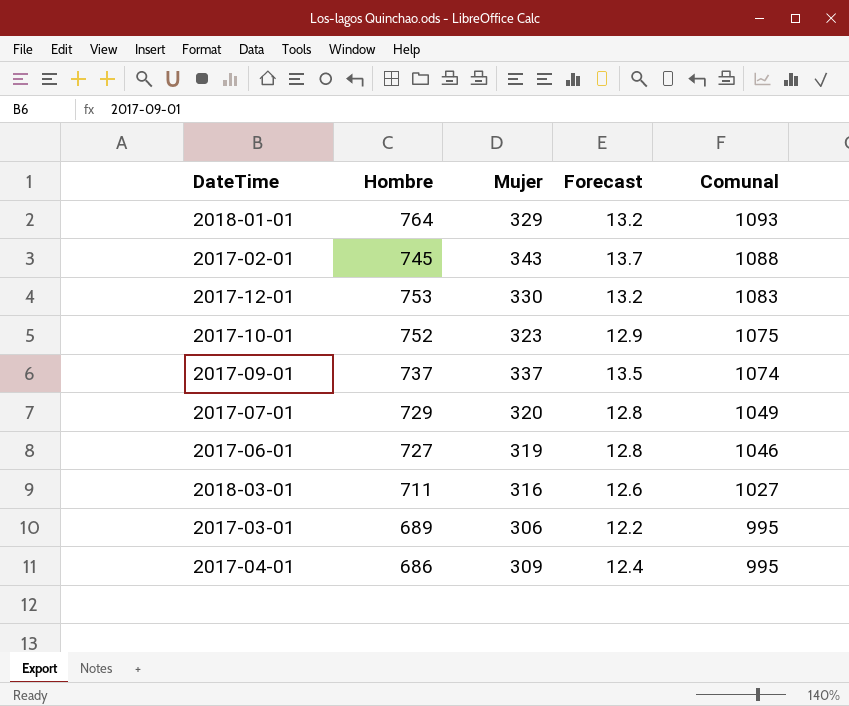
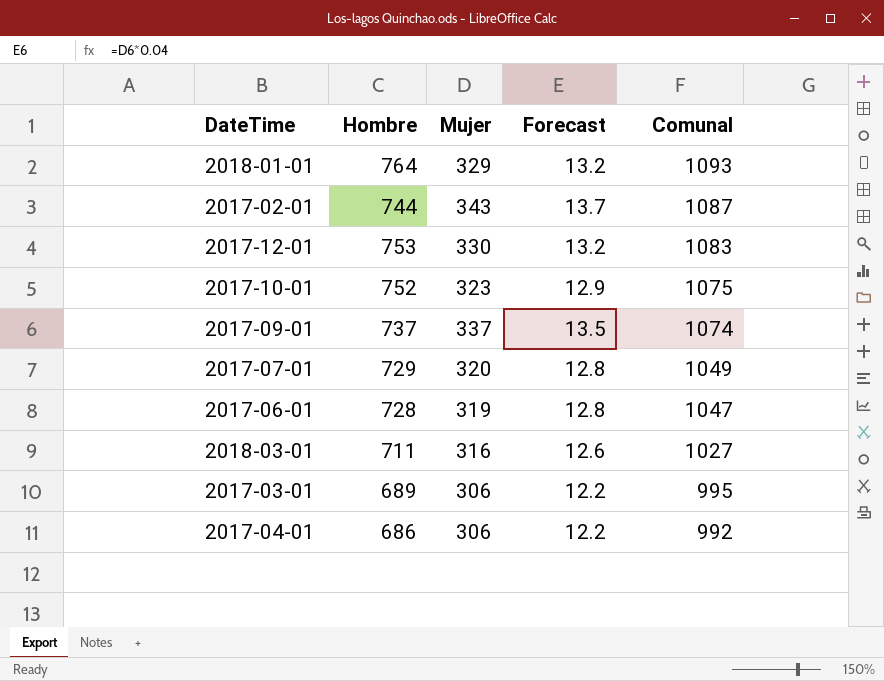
2017-02-01 | Hombre: 745 -> 744
2017-02-01 | Comunal: 1088 -> 1087
2017-06-01 | Hombre: 727 -> 728
2017-06-01 | Comunal: 1046 -> 1047
2017-04-01 | Mujer: 309 -> 306
2017-04-01 | Forecast: 12.4 -> 12.2
2017-04-01 | Comunal: 995 -> 992

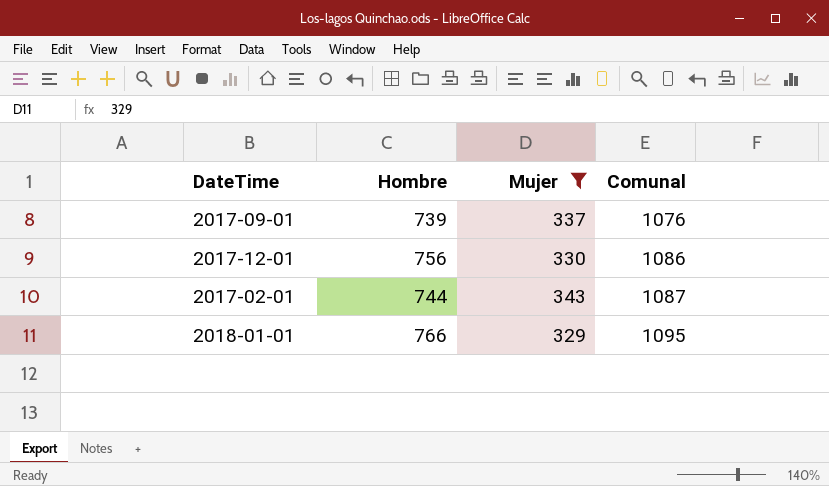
filter: none -> Mujer >= 329
row order: Comunal descending -> Comunal ascending
column Forecast | formula: [Mujer] * 0.04 -> none
2017-09-01 | Hombre: 737 -> 739
2017-09-01 | Comunal: 1074 -> 1076
2017-12-01 | Hombre: 753 -> 756
2017-12-01 | Comunal: 1083 -> 1086
2018-01-01 | Hombre: 764 -> 766
2018-01-01 | Comunal: 1093 -> 1095

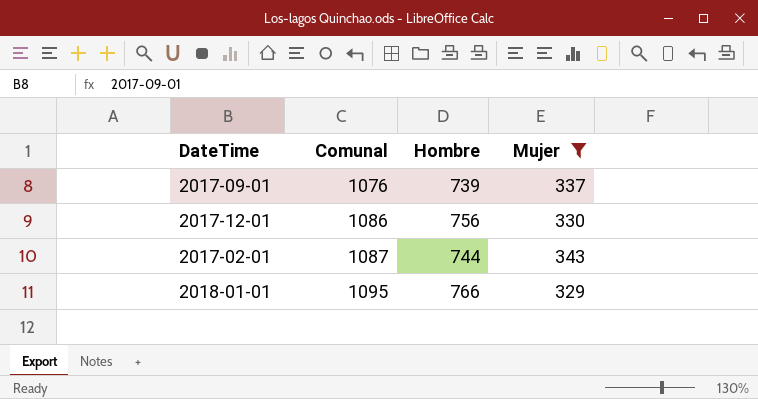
column Comunal | position: 4 -> 2

